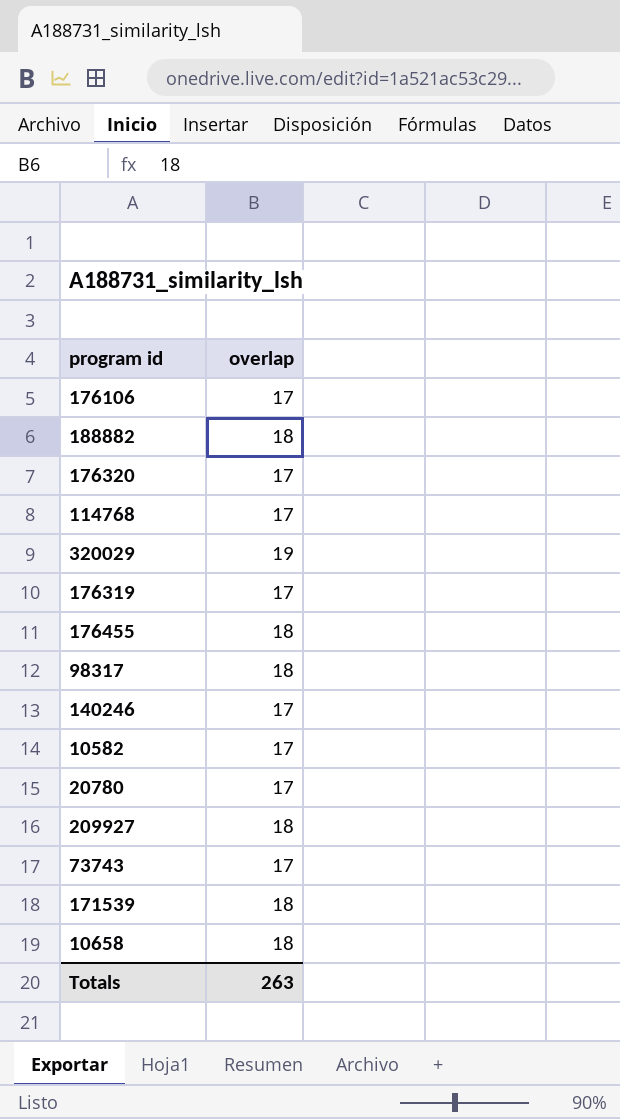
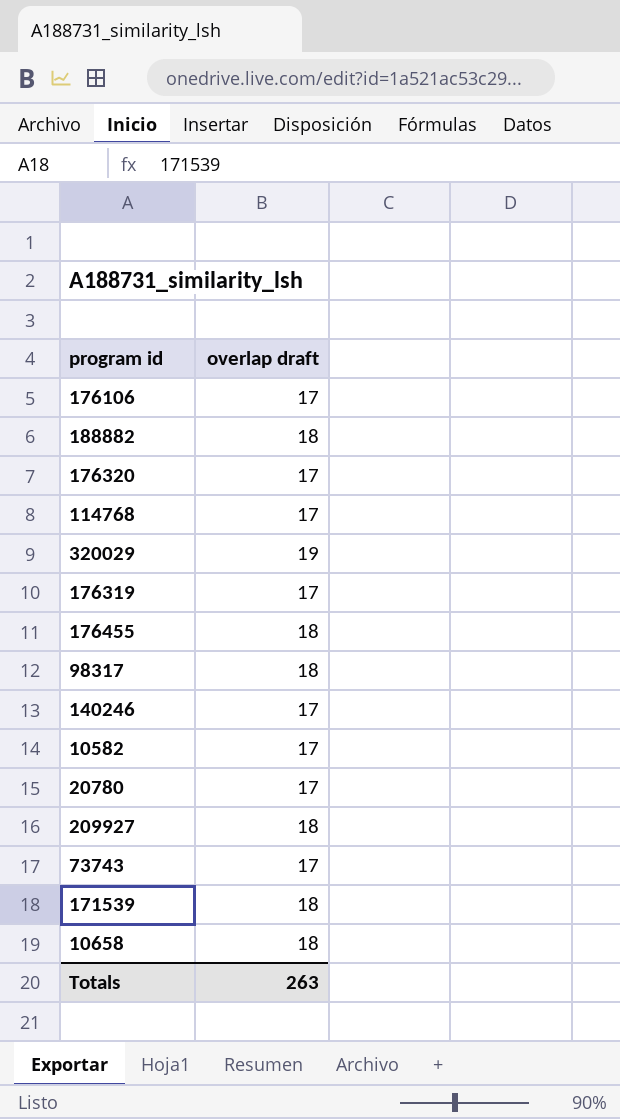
column name: overlap -> overlap draft

